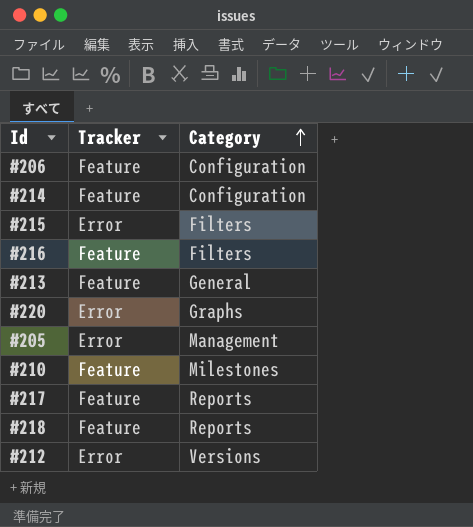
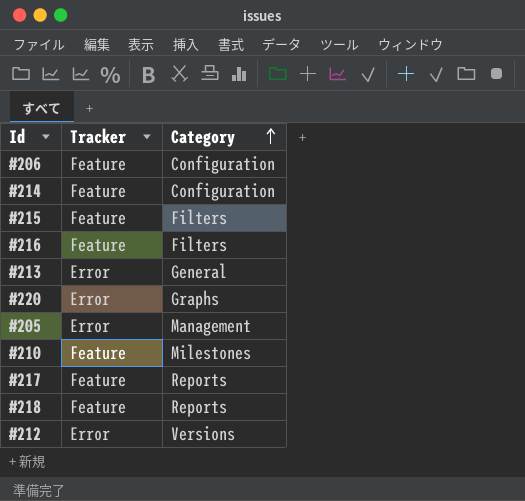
#215 | Tracker: Error -> Feature
#213 | Tracker: Feature -> Error

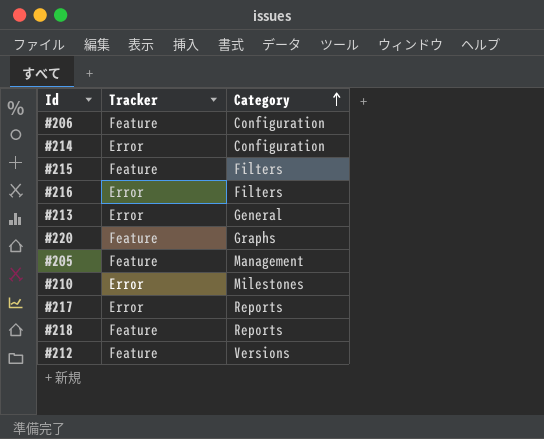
#214 | Tracker: Feature -> Error
#216 | Tracker: Feature -> Error
#220 | Tracker: Error -> Feature
#205 | Tracker: Error -> Feature
#210 | Tracker: Feature -> Error
#217 | Tracker: Feature -> Error
#212 | Tracker: Error -> Feature

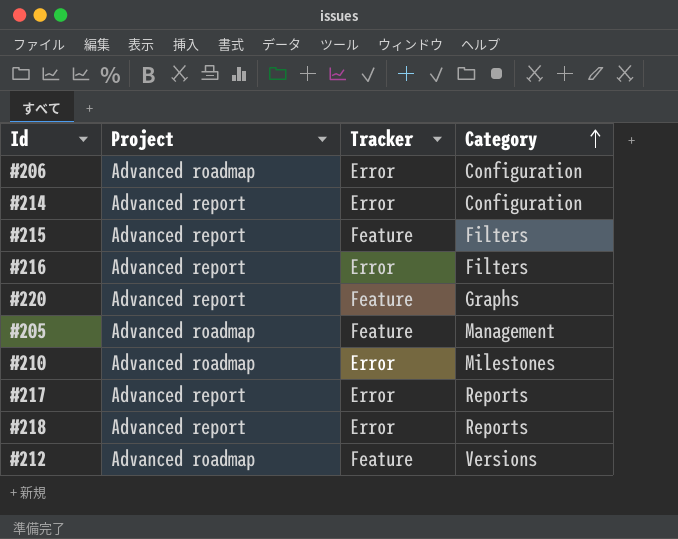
column Project | position: none -> 2
row #213: Error | General -> none
#206 | Tracker: Feature -> Error
#218 | Tracker: Feature -> Error

